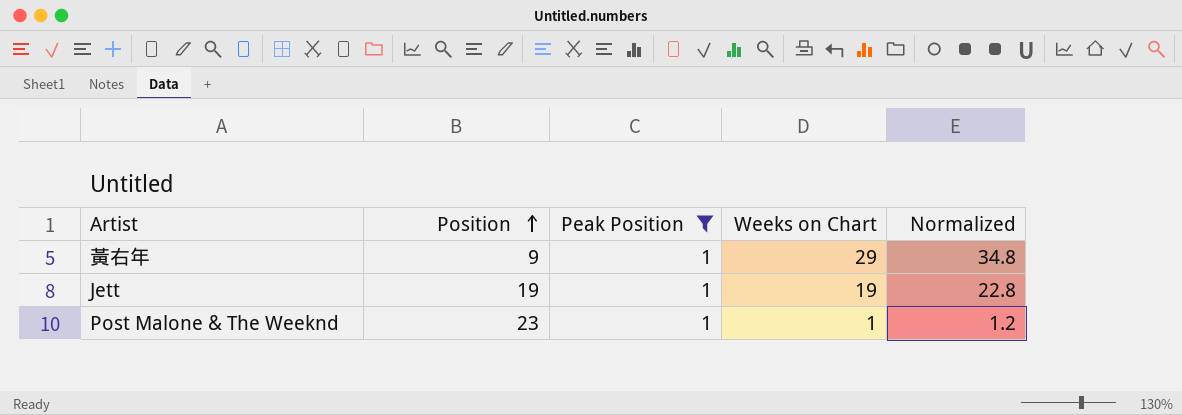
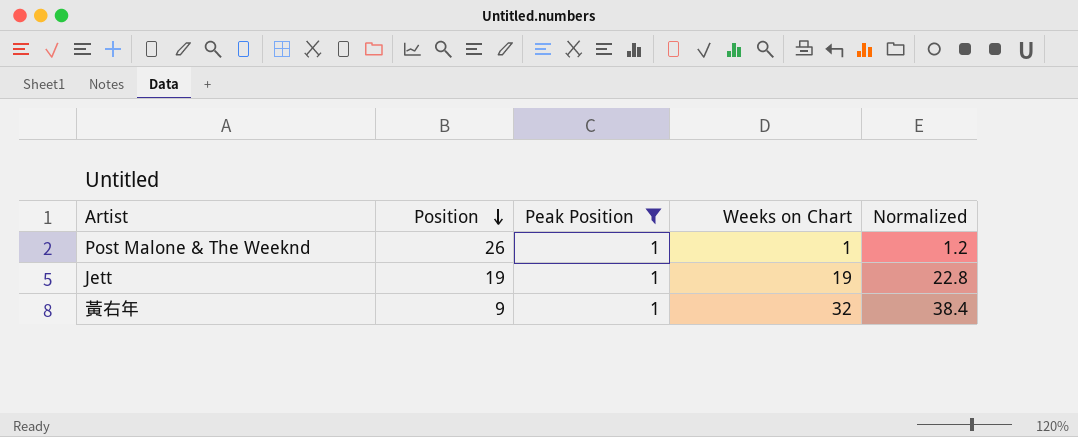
row order: Position ascending -> Position descending
Post Malone & The Weeknd | Position: 23 -> 26
黃右年 | Weeks on Chart: 29 -> 32
黃右年 | Normalized: 34.8 -> 38.4

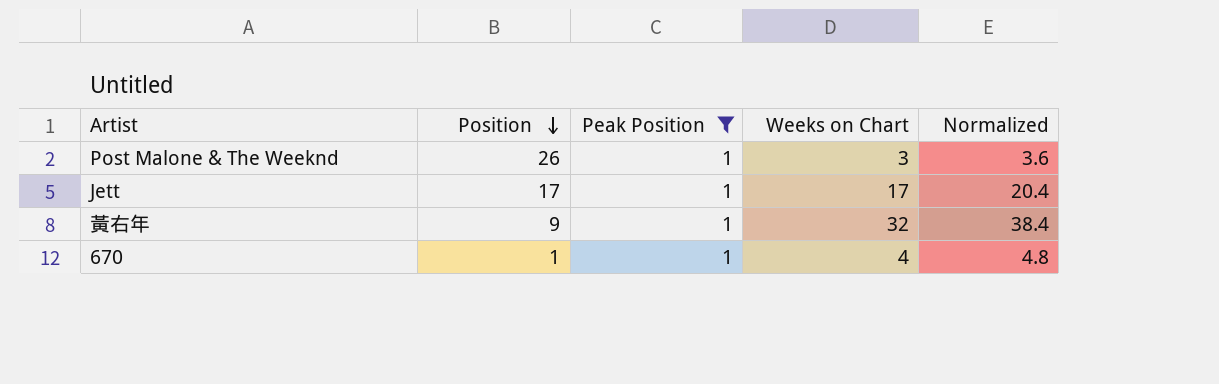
Post Malone & The Weeknd | Weeks on Chart: 1 -> 3
Post Malone & The Weeknd | Normalized: 1.2 -> 3.6
Jett | Position: 19 -> 17
Jett | Weeks on Chart: 19 -> 17
Jett | Normalized: 22.8 -> 20.4
row 670: none -> 1 | 1 | 4 | 4.8

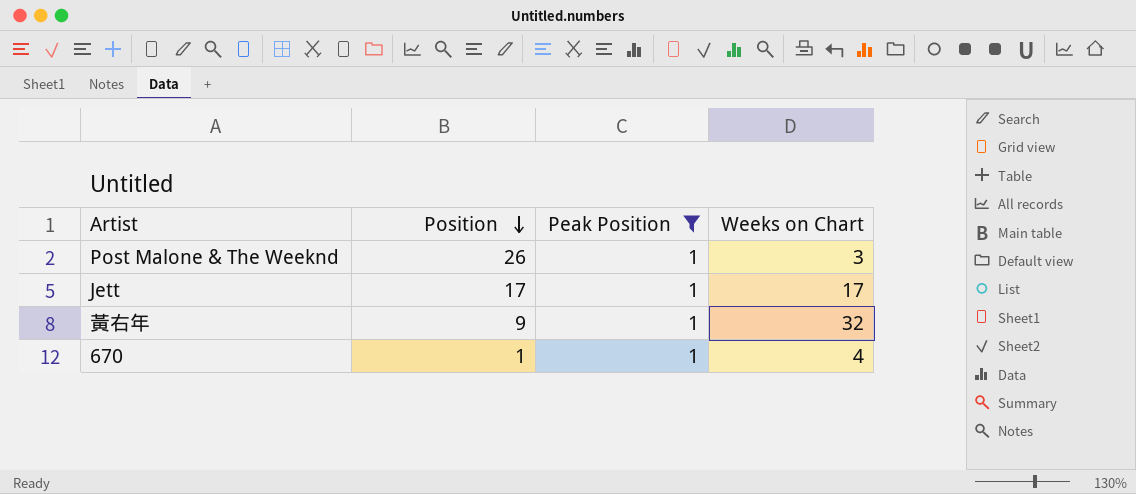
column Normalized | formula: [Weeks on Chart] * 1.2 -> none

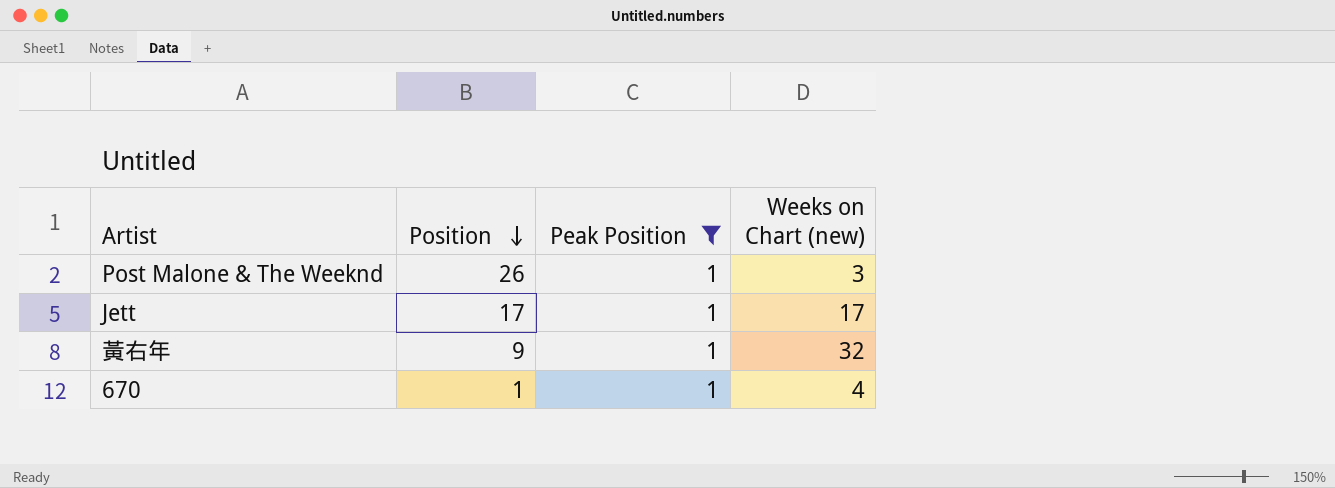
column name: Weeks on Chart -> Weeks on Chart (new)

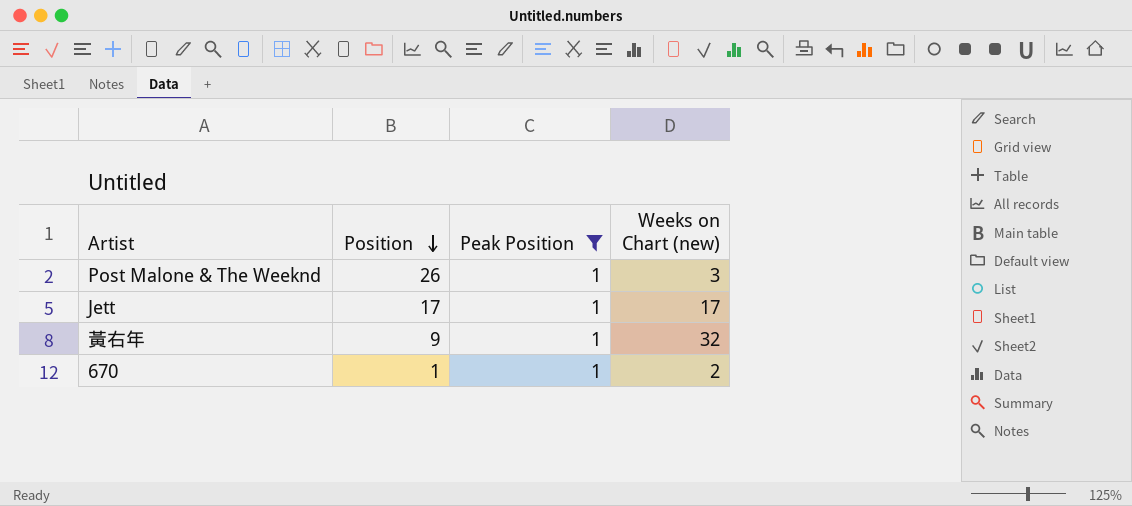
670 | Weeks on Chart (new): 4 -> 2

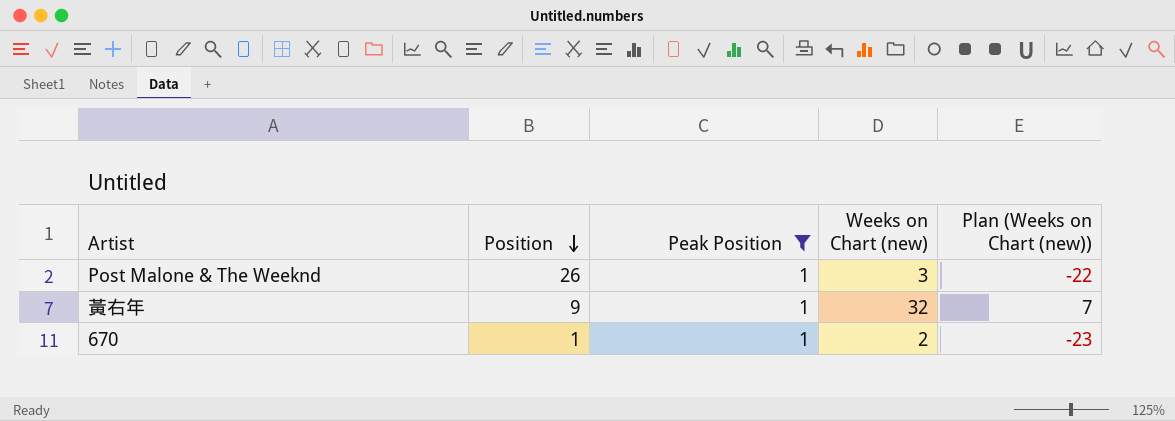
column Plan (Weeks on Chart (new)) | formula: none -> [Weeks on Chart (new)] - 25
row Jett: 17 | 1 | 17 -> none

